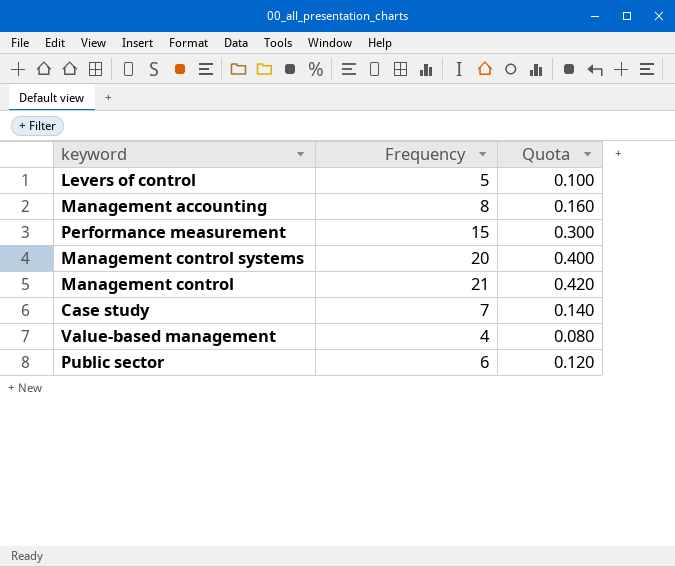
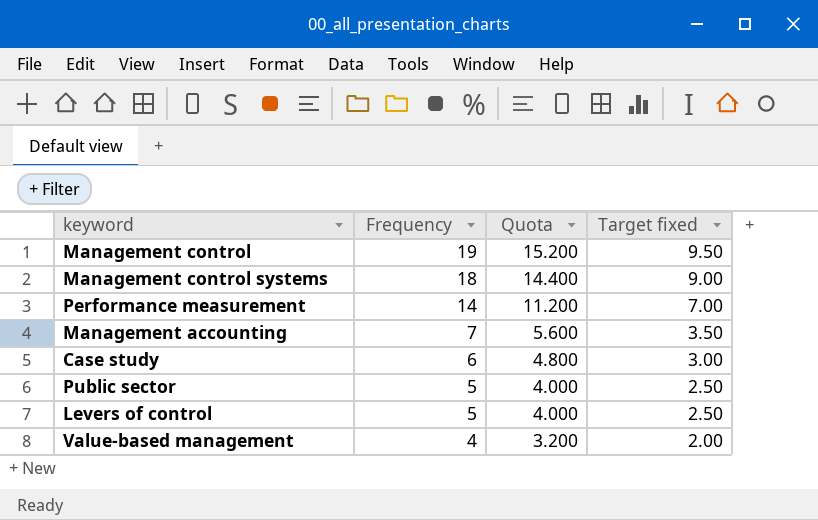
row order: none -> Frequency descending
column Quota | formula: [Frequency] * 0.02 -> [Frequency] * 0.8
column Target fixed | formula: none -> [Frequency] * 0.5
Management control | Frequency: 21 -> 19
Management control systems | Frequency: 20 -> 18
Performance measurement | Frequency: 15 -> 14
Management accounting | Frequency: 8 -> 7
Case study | Frequency: 7 -> 6
Public sector | Frequency: 6 -> 5

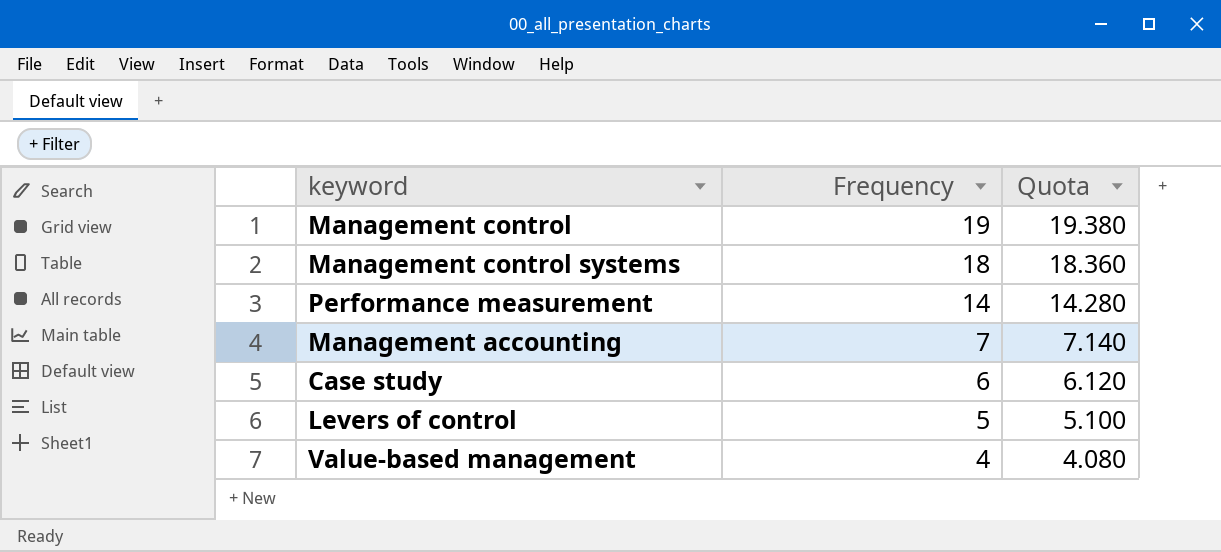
column Target fixed | formula: [Frequency] * 0.5 -> none
column Quota | formula: [Frequency] * 0.8 -> [Frequency] * 1.02
row Public sector: 5 | 4.000 | 2.50 -> none

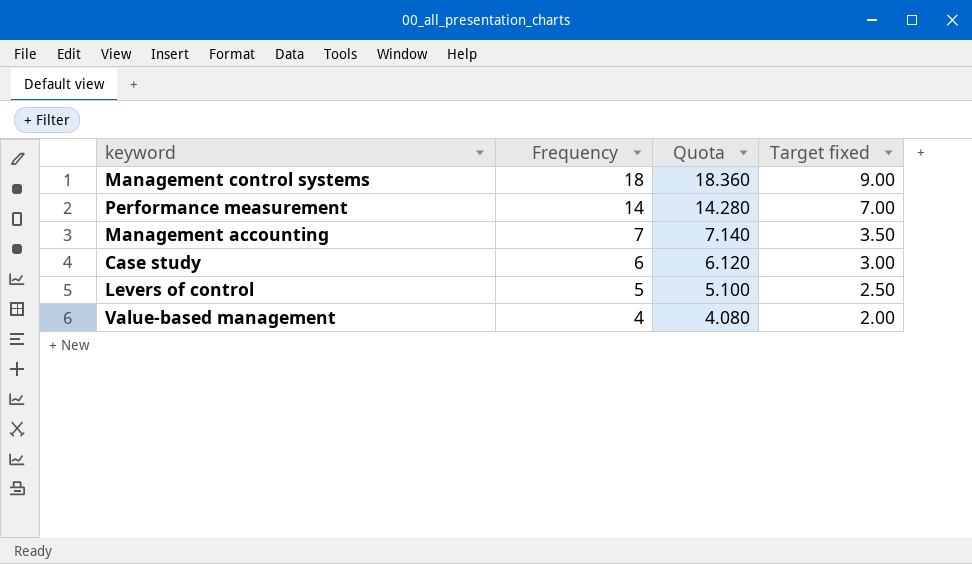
column Target fixed | formula: none -> [Frequency] * 0.5
row Management control: 19 | 19.380 -> none

